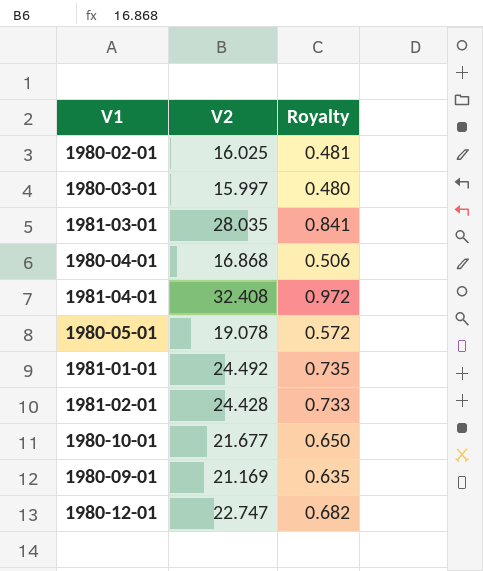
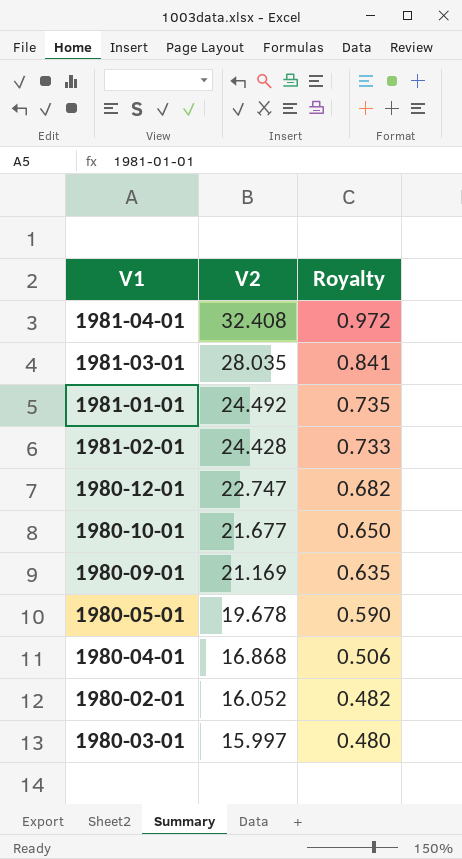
row order: none -> V2 descending
1980-05-01 | V2: 19.078 -> 19.678
1980-05-01 | Royalty: 0.572 -> 0.590
1980-02-01 | V2: 16.025 -> 16.052
1980-02-01 | Royalty: 0.481 -> 0.482

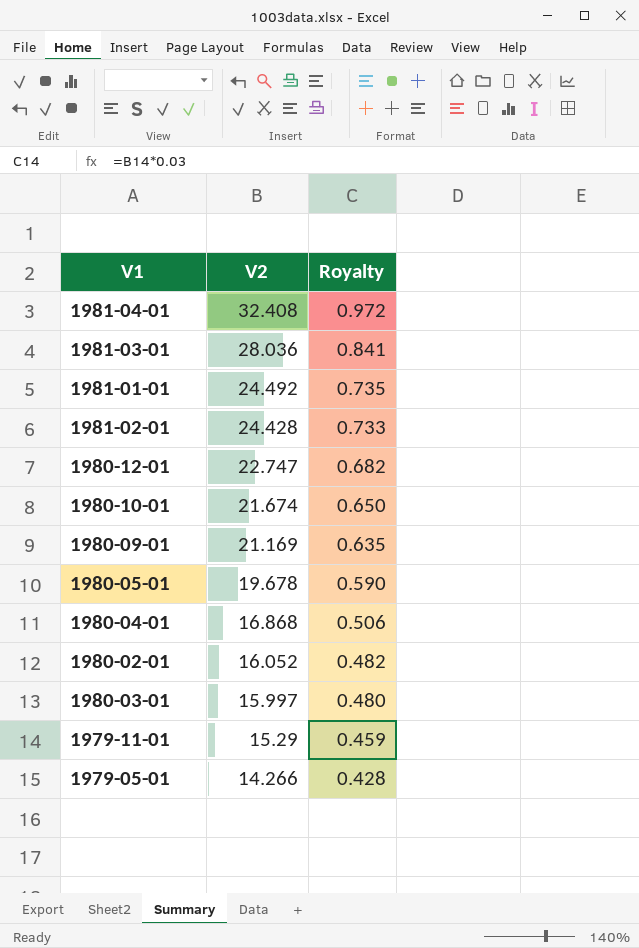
1981-03-01 | V2: 28.035 -> 28.036
1980-10-01 | V2: 21.677 -> 21.674
row 1979-11-01: none -> 15.29 | 0.459
row 1979-05-01: none -> 14.266 | 0.428

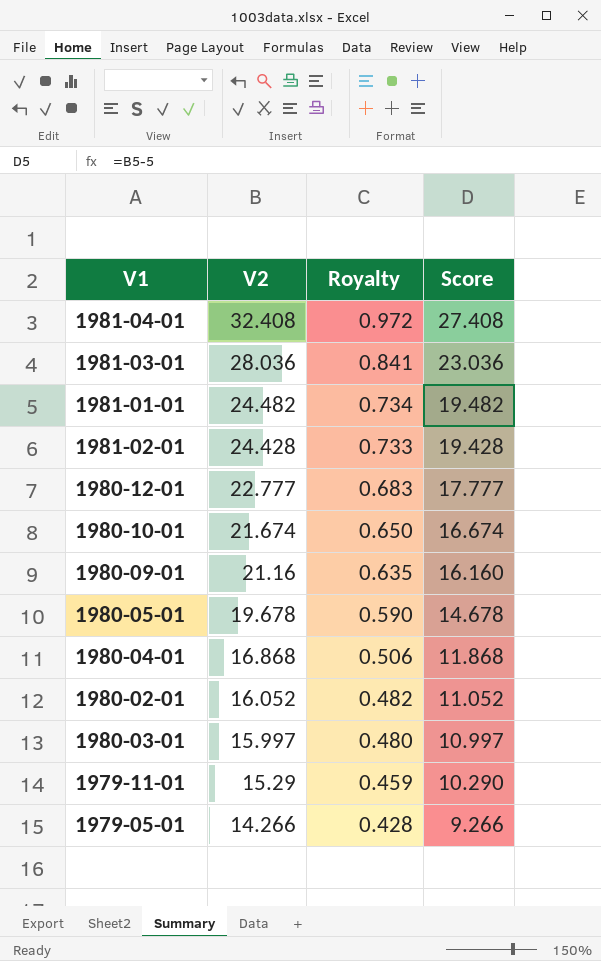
column Score | formula: none -> [V2] - 5
1981-01-01 | V2: 24.492 -> 24.482
1981-01-01 | Royalty: 0.735 -> 0.734
1980-12-01 | V2: 22.747 -> 22.777
1980-12-01 | Royalty: 0.682 -> 0.683
1980-09-01 | V2: 21.169 -> 21.16

